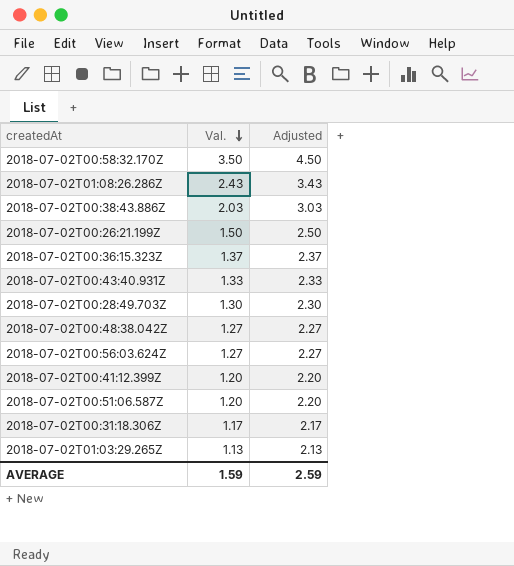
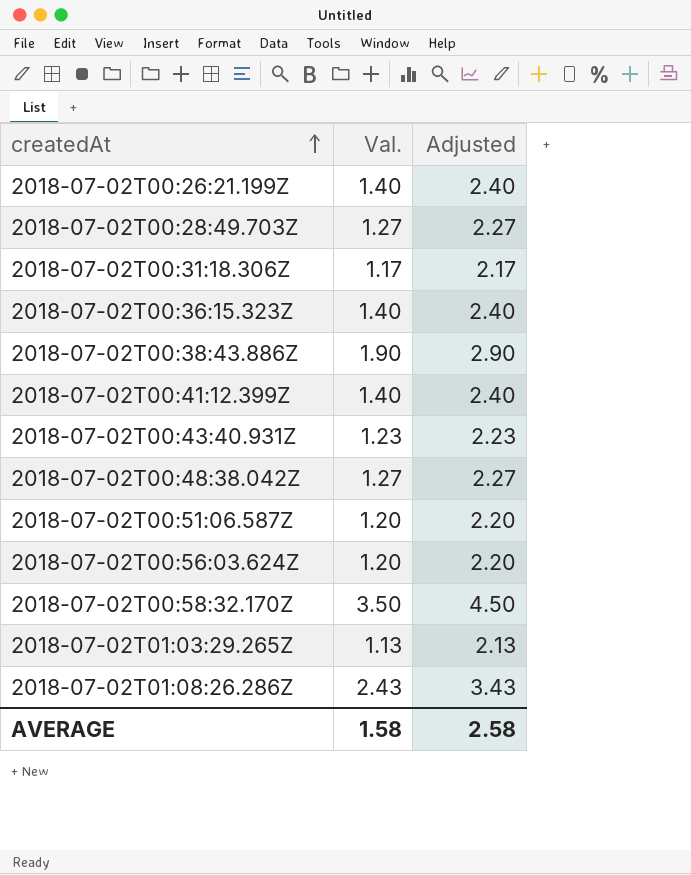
row order: Val. descending -> createdAt ascending
2018-07-02T00:26:21.199Z | Val.: 1.50 -> 1.40
2018-07-02T00:26:21.199Z | Adjusted: 2.50 -> 2.40
2018-07-02T00:28:49.703Z | Val.: 1.30 -> 1.27
2018-07-02T00:28:49.703Z | Adjusted: 2.30 -> 2.27
2018-07-02T00:36:15.323Z | Val.: 1.37 -> 1.40
2018-07-02T00:36:15.323Z | Adjusted: 2.37 -> 2.40
2018-07-02T00:38:43.886Z | Val.: 2.03 -> 1.90
2018-07-02T00:38:43.886Z | Adjusted: 3.03 -> 2.90
2018-07-02T00:41:12.399Z | Val.: 1.20 -> 1.40
2018-07-02T00:41:12.399Z | Adjusted: 2.20 -> 2.40
2018-07-02T00:43:40.931Z | Val.: 1.33 -> 1.23
2018-07-02T00:43:40.931Z | Adjusted: 2.33 -> 2.23
2018-07-02T00:56:03.624Z | Val.: 1.27 -> 1.20
2018-07-02T00:56:03.624Z | Adjusted: 2.27 -> 2.20
AVERAGE | Val.: 1.59 -> 1.58
AVERAGE | Adjusted: 2.59 -> 2.58

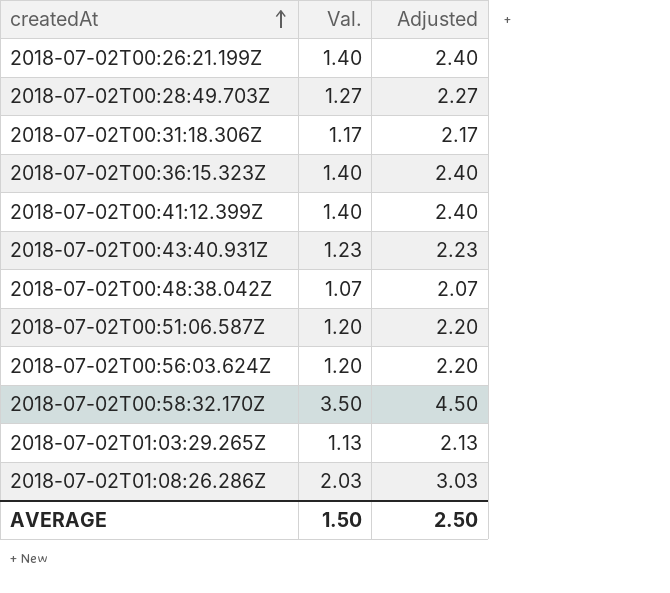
row 2018-07-02T00:38:43.886Z: 1.90 | 2.90 -> none
2018-07-02T00:48:38.042Z | Val.: 1.27 -> 1.07
2018-07-02T00:48:38.042Z | Adjusted: 2.27 -> 2.07
2018-07-02T01:08:26.286Z | Val.: 2.43 -> 2.03
2018-07-02T01:08:26.286Z | Adjusted: 3.43 -> 3.03
AVERAGE | Val.: 1.58 -> 1.50
AVERAGE | Adjusted: 2.58 -> 2.50

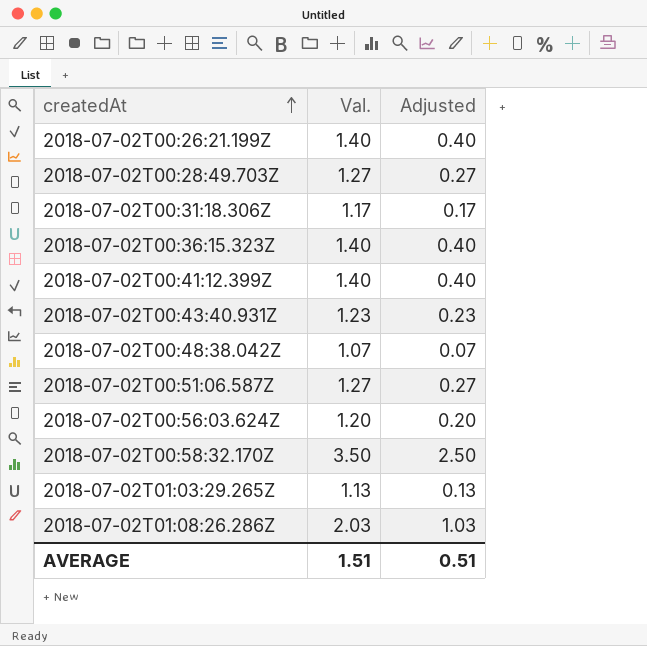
column Adjusted | formula: [Val.] + 1 -> [Val.] - 1
2018-07-02T00:51:06.587Z | Val.: 1.20 -> 1.27
AVERAGE | Val.: 1.50 -> 1.51
AVERAGE | Adjusted: 2.50 -> 0.51

